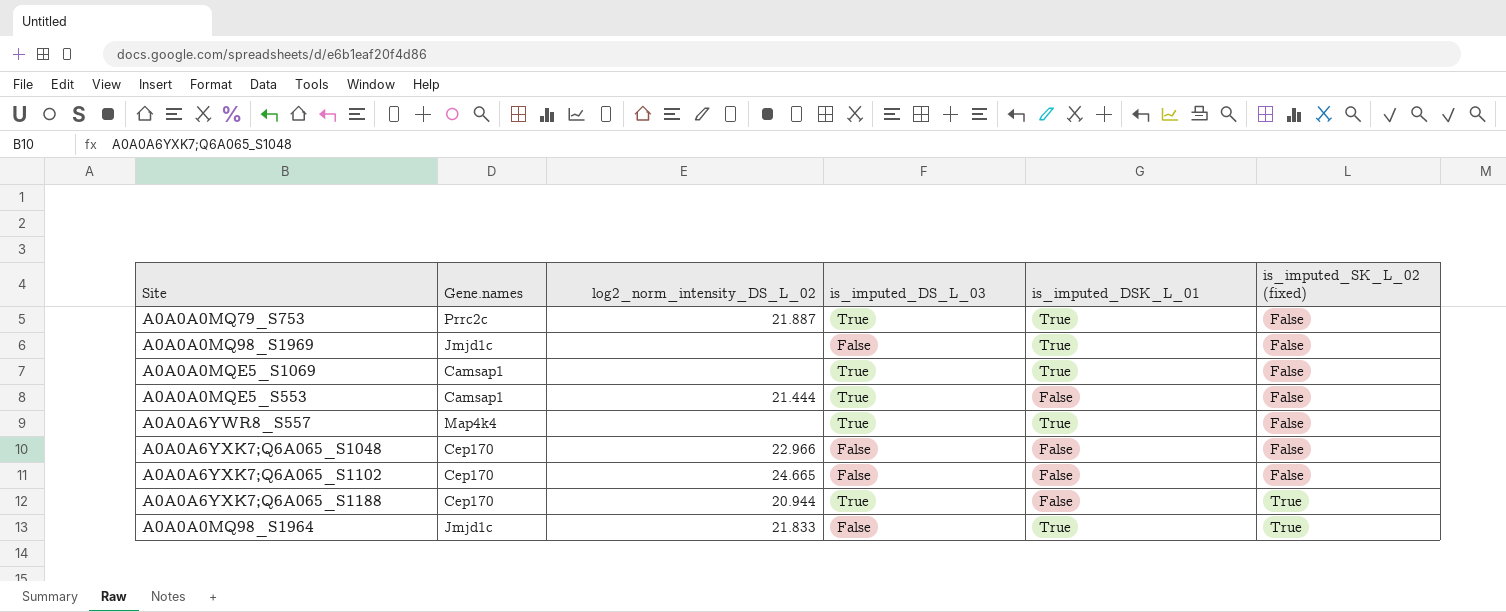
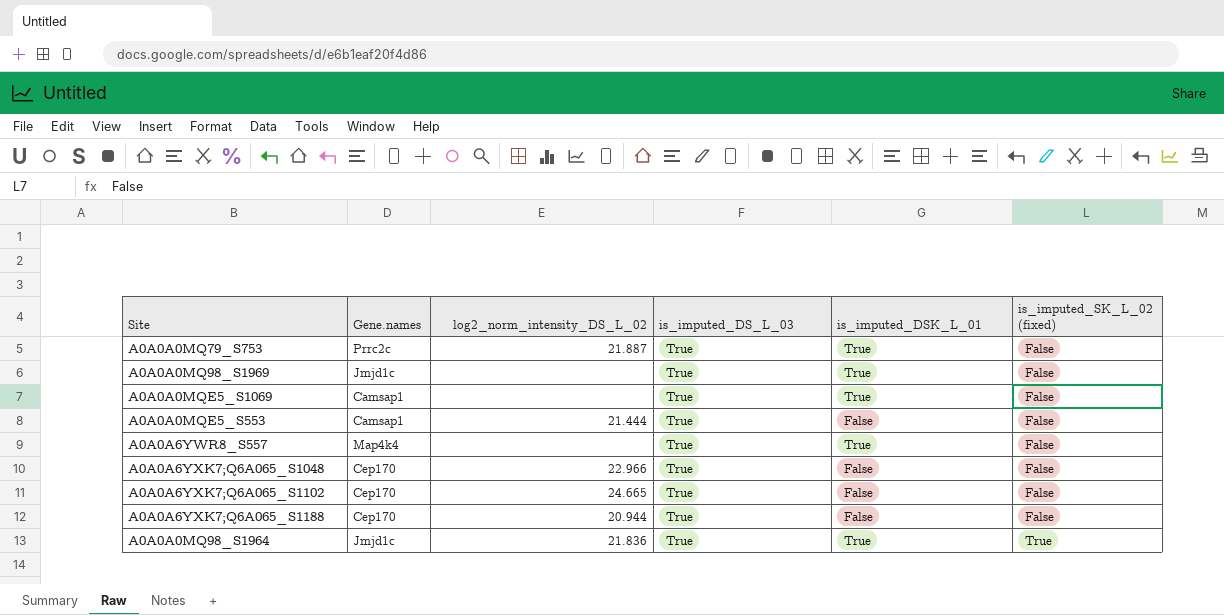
A0A0A0MQ98_S1969 | is_imputed_DS_L_03: False -> True
A0A0A6YXK7;Q6A065_S1048 | is_imputed_DS_L_03: False -> True
A0A0A6YXK7;Q6A065_S1102 | is_imputed_DS_L_03: False -> True
A0A0A6YXK7;Q6A065_S1188 | is_imputed_SK_L_02 (fixed): True -> False
A0A0A0MQ98_S1964 | log2_norm_intensity_DS_L_02: 21.833 -> 21.836
A0A0A0MQ98_S1964 | is_imputed_DS_L_03: False -> True

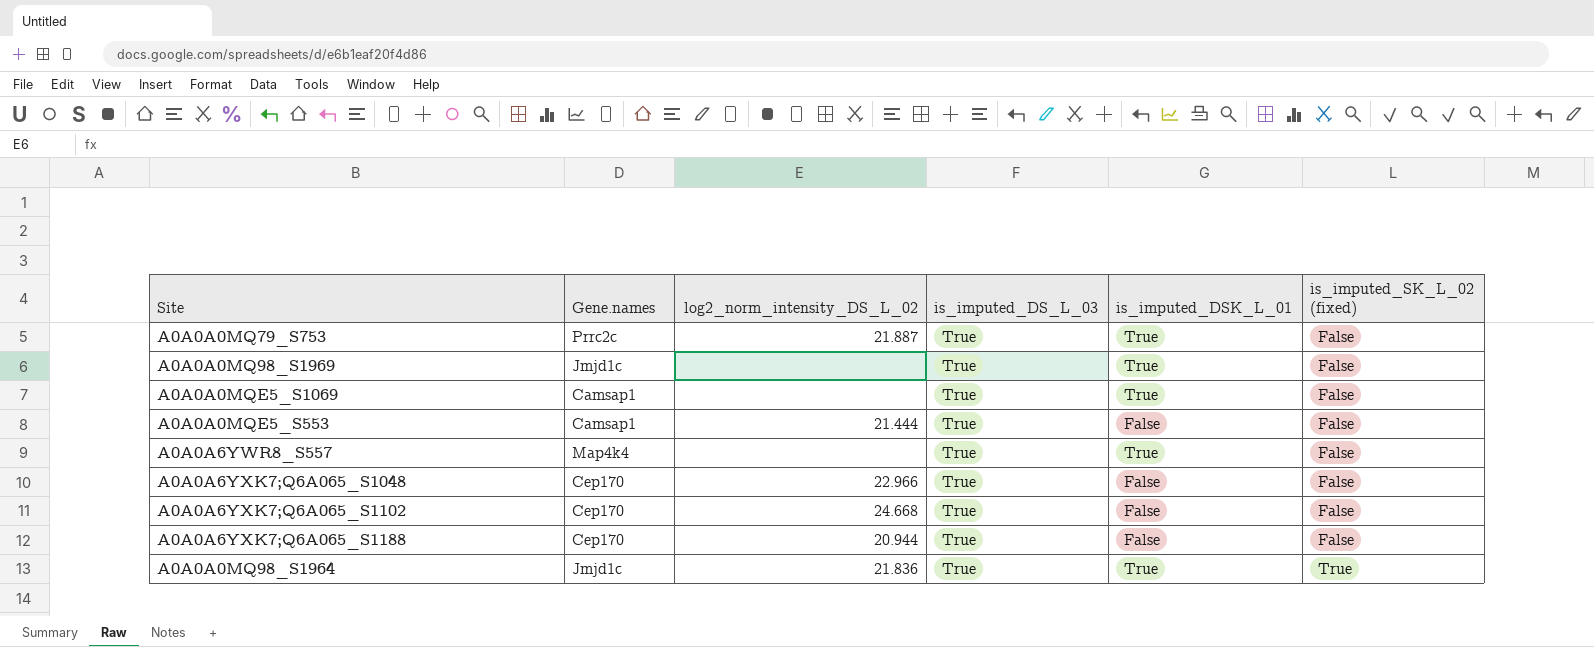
A0A0A6YXK7;Q6A065_S1102 | log2_norm_intensity_DS_L_02: 24.665 -> 24.668

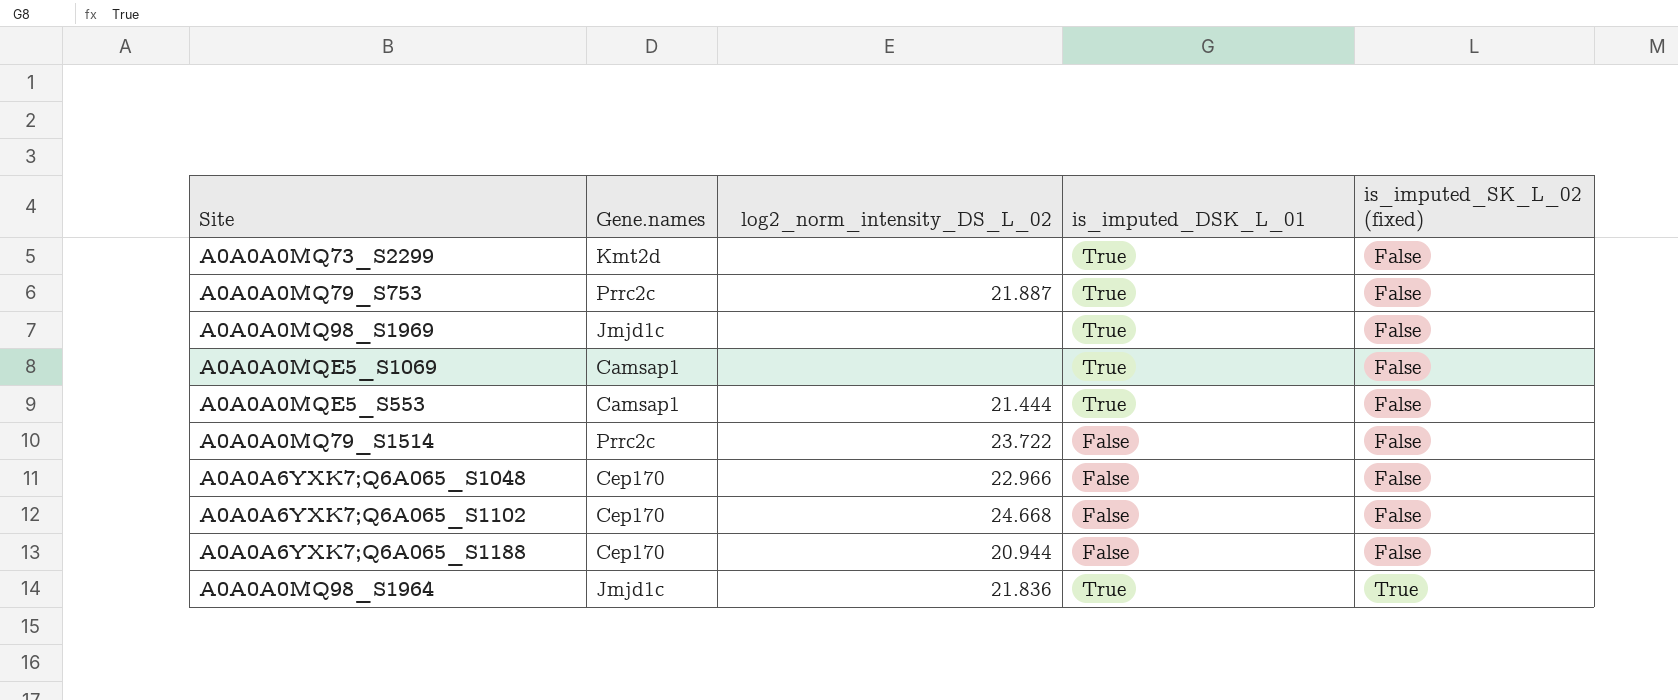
column is_imputed_DS_L_03 | position: 4 -> none
row A0A0A6YWR8_S557: Map4k4 | none | True | True | False -> none
row A0A0A0MQ73_S2299: none -> Kmt2d | none | True | False
A0A0A0MQE5_S553 | is_imputed_DSK_L_01: False -> True
row A0A0A0MQ79_S1514: none -> Prrc2c | 23.722 | False | False

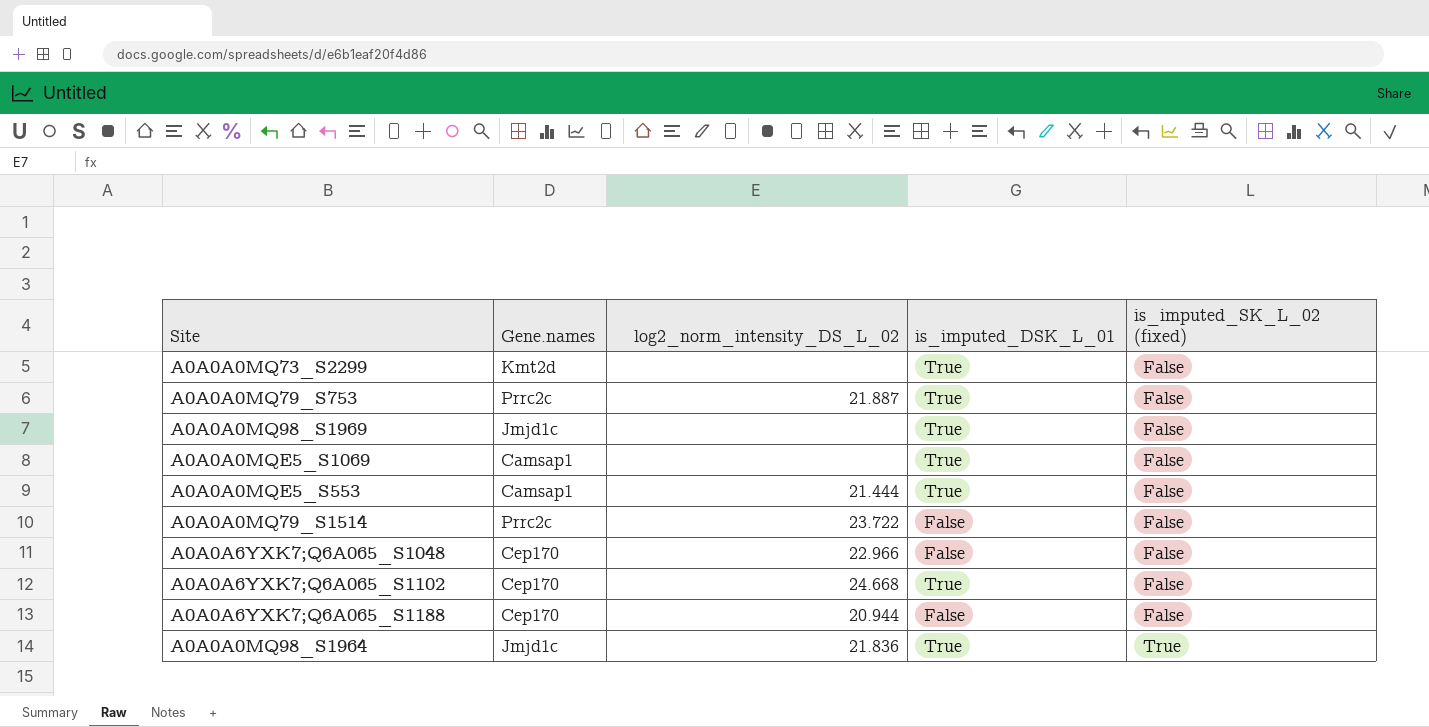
A0A0A6YXK7;Q6A065_S1102 | is_imputed_DSK_L_01: False -> True

